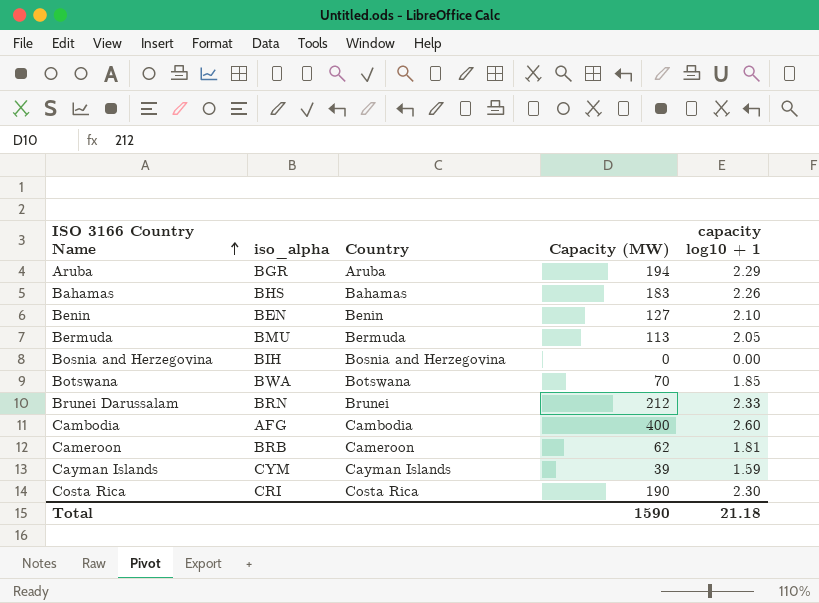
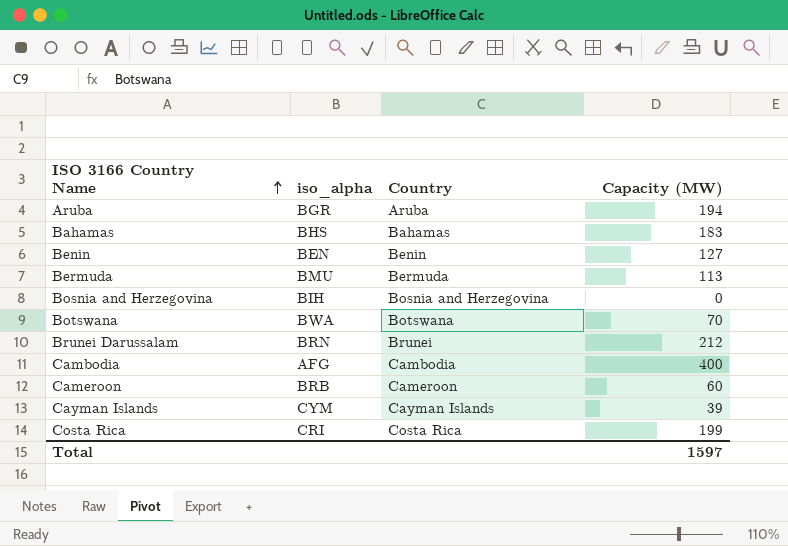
column capacity log10 + 1 | position: 5 -> none
Cameroon | Capacity (MW): 62 -> 60
Costa Rica | Capacity (MW): 190 -> 199
Total | Capacity (MW): 1590 -> 1597

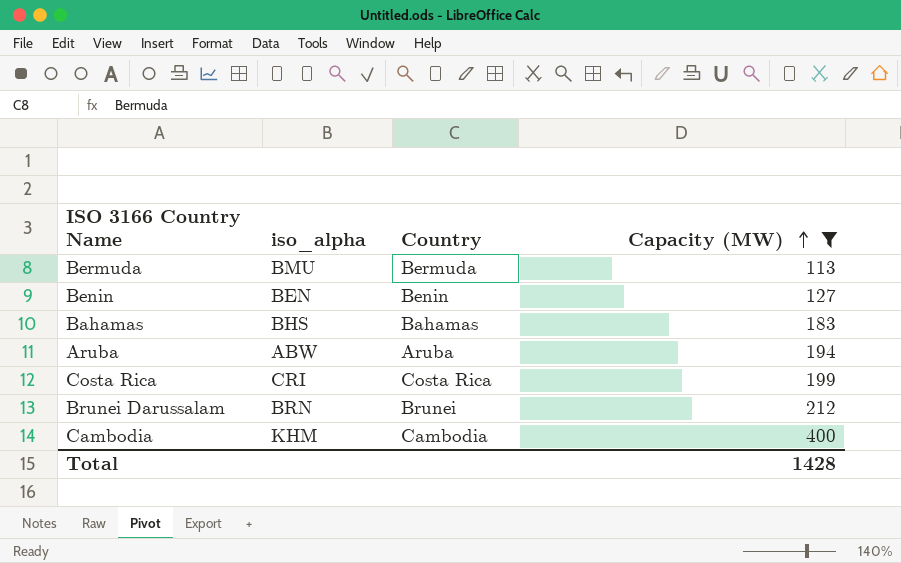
filter: none -> Capacity (MW) >= 113
row order: ISO 3166 Country Name ascending -> Capacity (MW) ascending
Aruba | iso_alpha: BGR -> ABW
Cambodia | iso_alpha: AFG -> KHM
Total | Capacity (MW): 1597 -> 1428

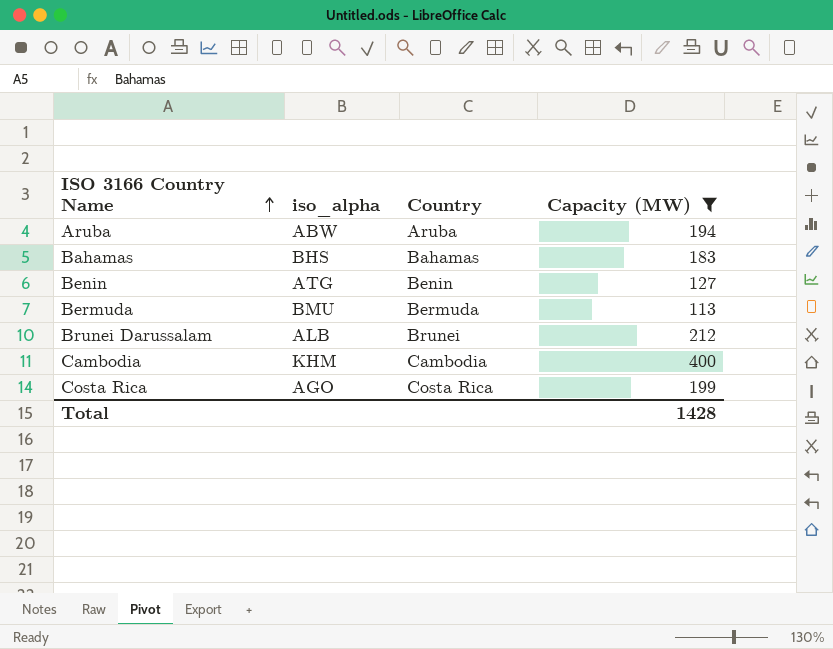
row order: Capacity (MW) ascending -> ISO 3166 Country Name ascending
Benin | iso_alpha: BEN -> ATG
Brunei Darussalam | iso_alpha: BRN -> ALB
Costa Rica | iso_alpha: CRI -> AGO

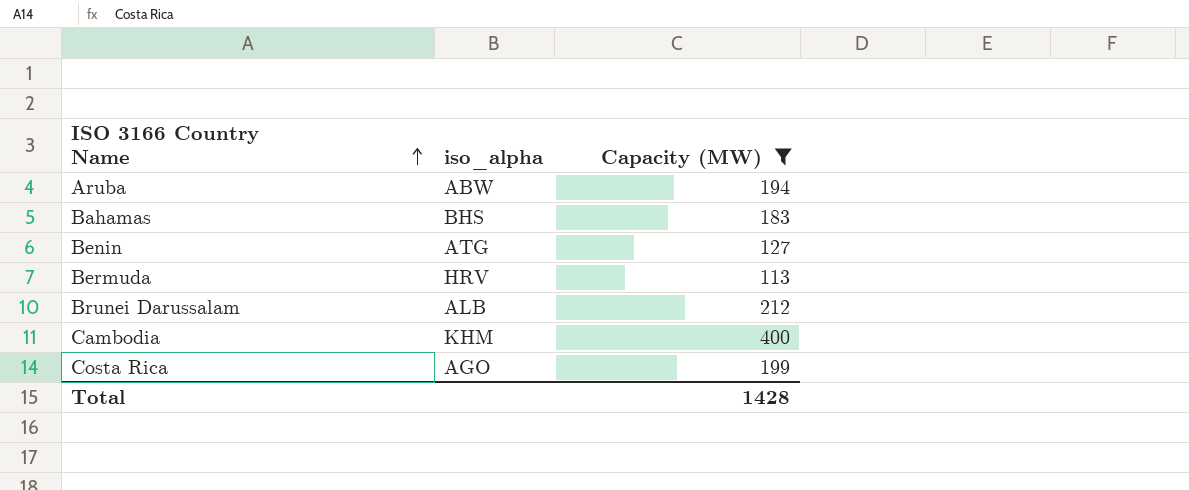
column Country | position: 3 -> none
Bermuda | iso_alpha: BMU -> HRV

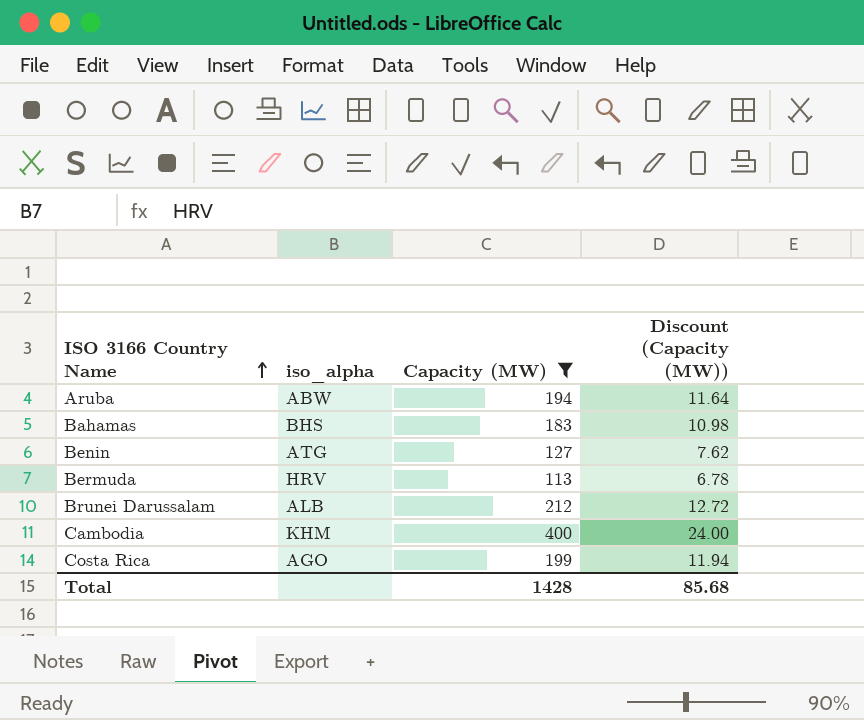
column Discount (Capacity (MW)) | formula: none -> [Capacity (MW)] * 0.06

